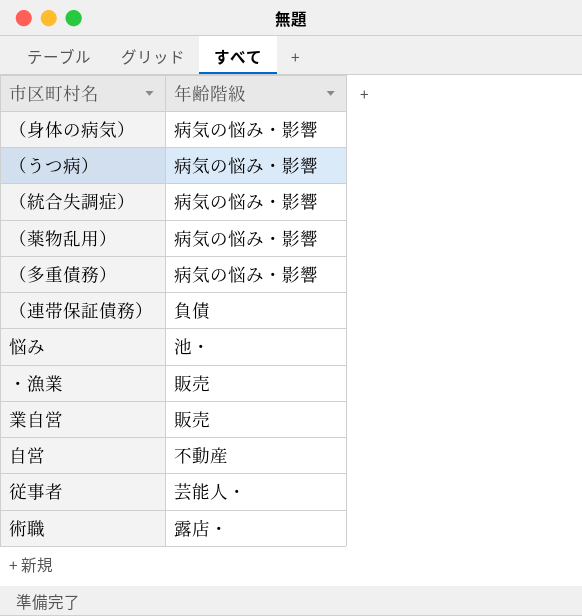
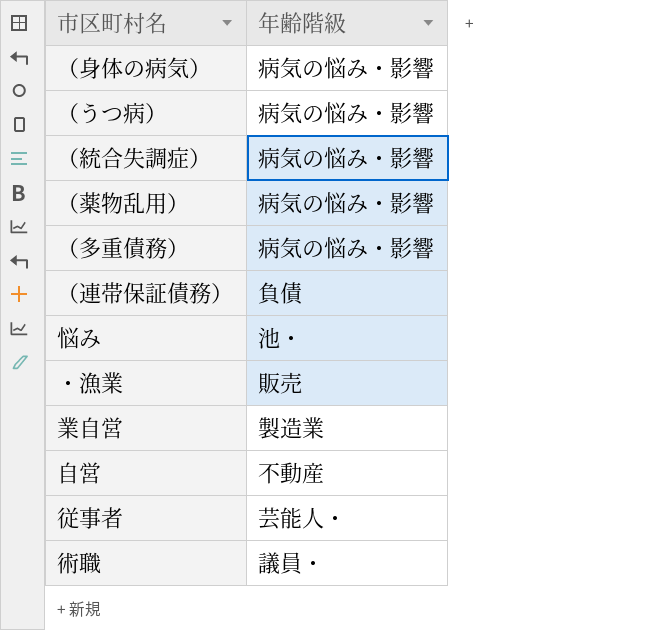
業自営 | 年齢階級: 販売 -> 製造業
術職 | 年齢階級: 露店・ -> 議員・

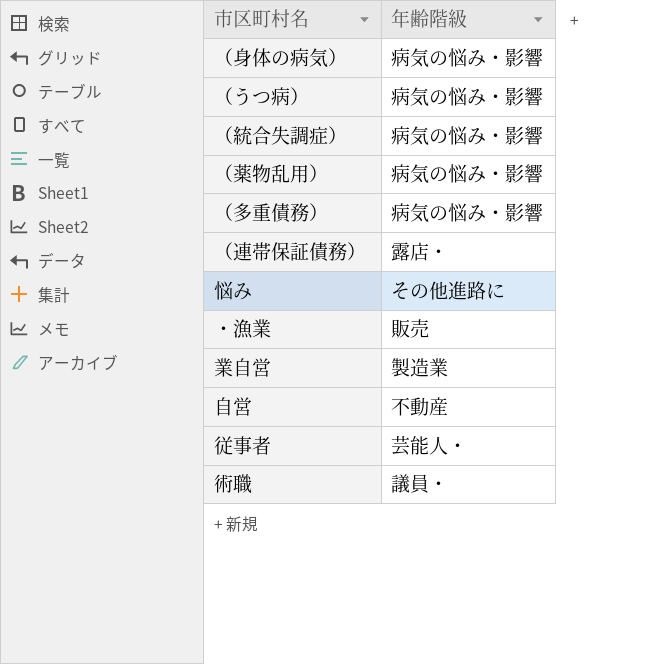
（連帯保証債務） | 年齢階級: 負債 -> 露店・
悩み | 年齢階級: 池・ -> その他進路に

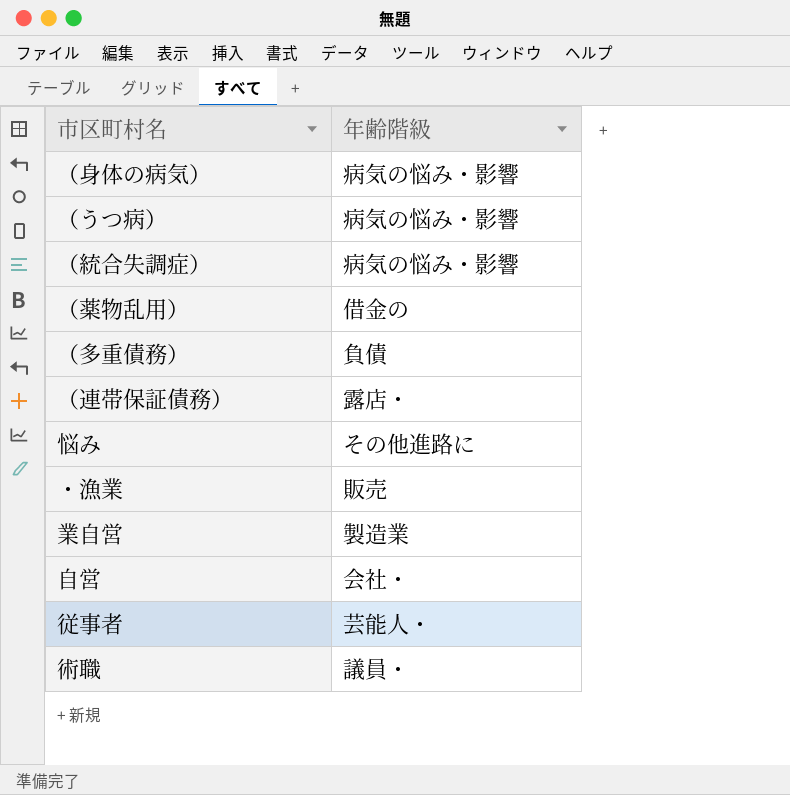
（薬物乱用） | 年齢階級: 病気の悩み・影響 -> 借金の
（多重債務） | 年齢階級: 病気の悩み・影響 -> 負債
自営 | 年齢階級: 不動産 -> 会社・

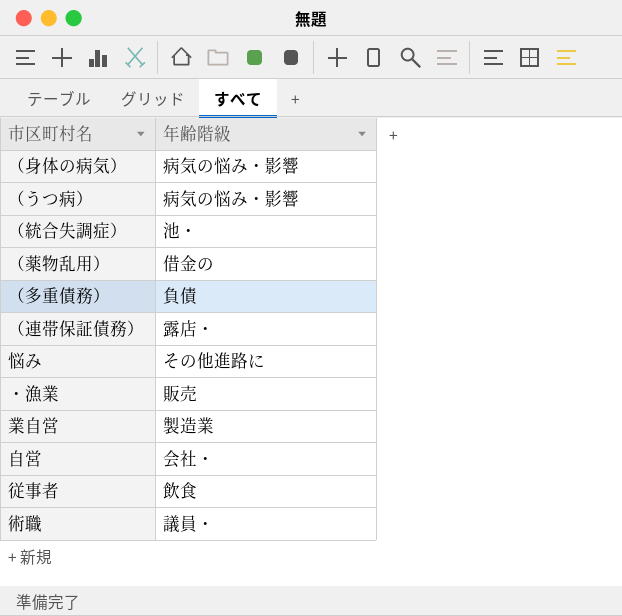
（統合失調症） | 年齢階級: 病気の悩み・影響 -> 池・
従事者 | 年齢階級: 芸能人・ -> 飲食

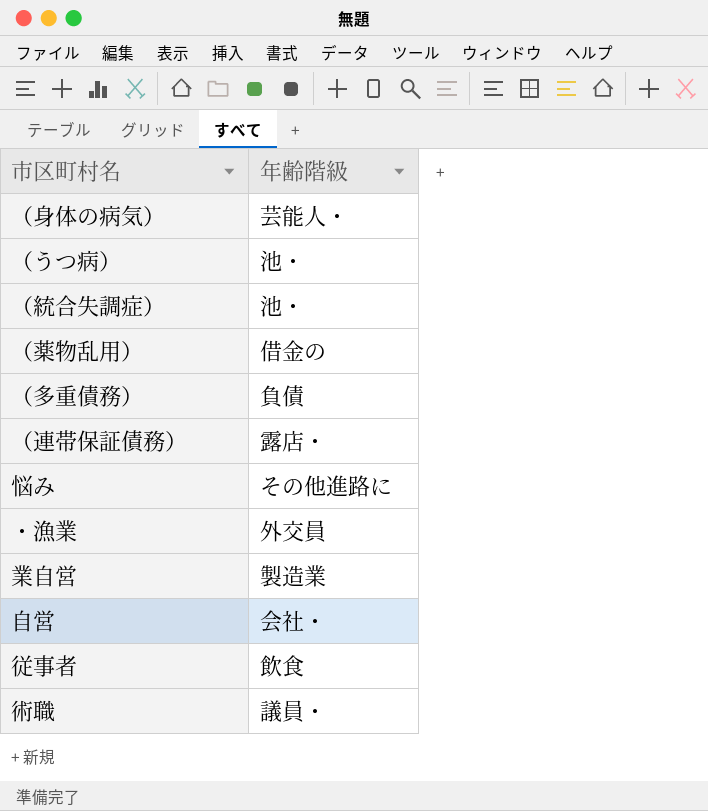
（身体の病気） | 年齢階級: 病気の悩み・影響 -> 芸能人・
（うつ病） | 年齢階級: 病気の悩み・影響 -> 池・
・漁業 | 年齢階級: 販売 -> 外交員

